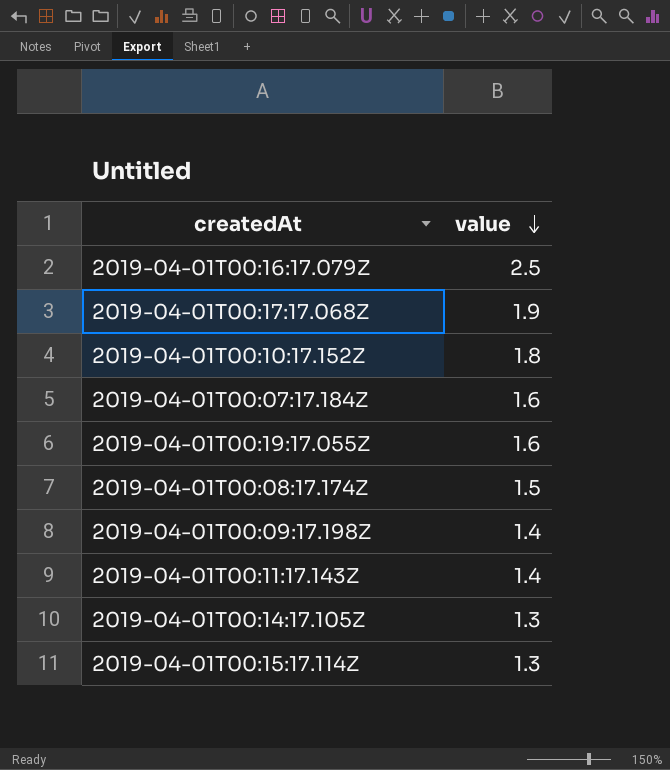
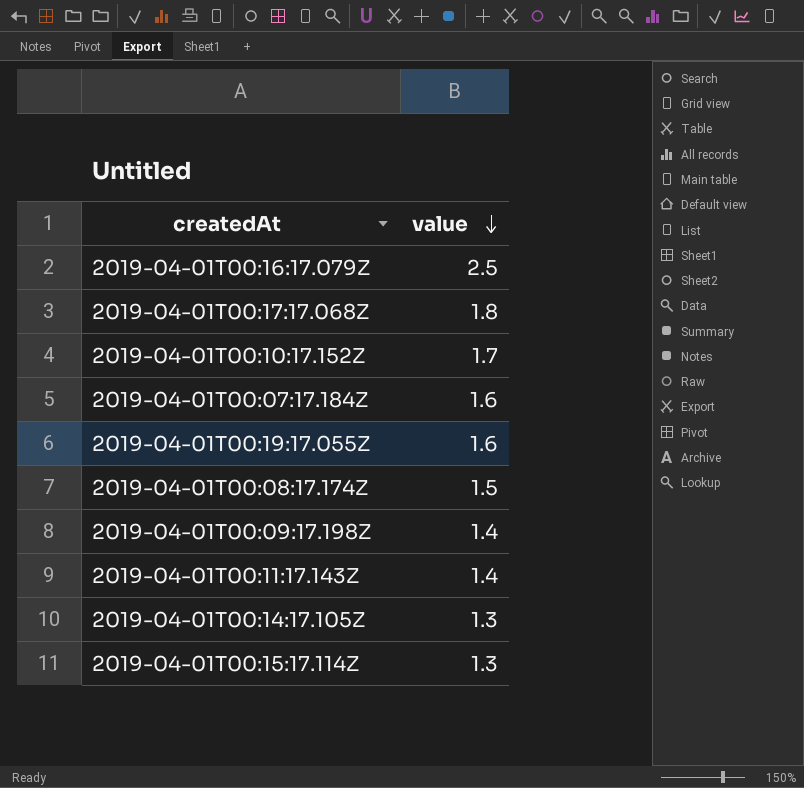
2019-04-01T00:17:17.068Z | value: 1.9 -> 1.8
2019-04-01T00:10:17.152Z | value: 1.8 -> 1.7

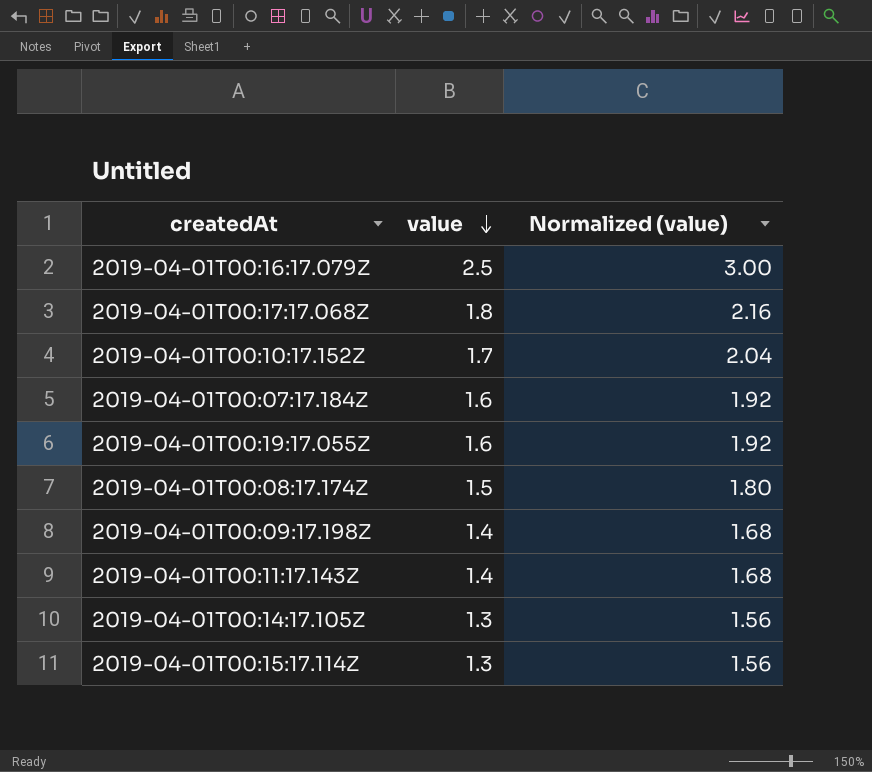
column Normalized (value) | formula: none -> [value] * 1.2

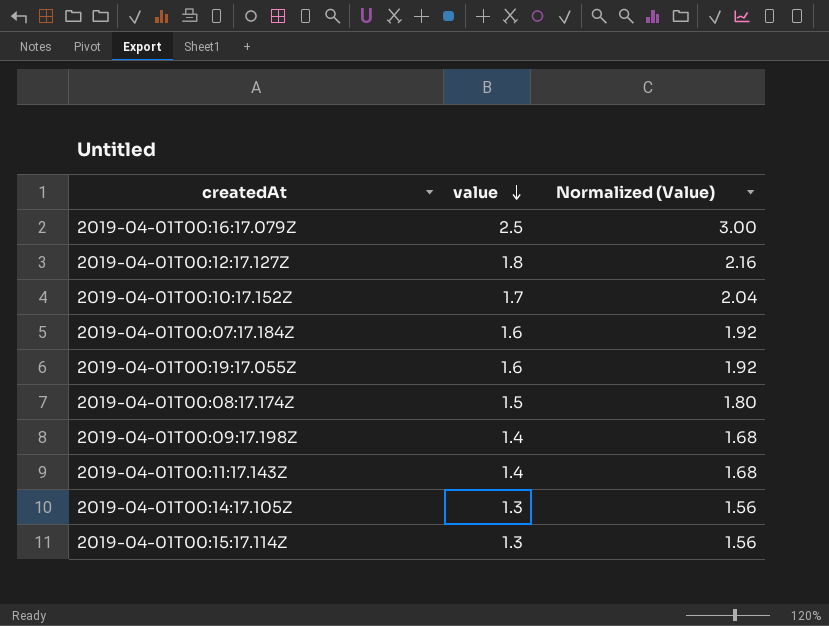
column name: Normalized (value) -> Normalized (Value)
row 2019-04-01T00:17:17.068Z: 1.8 | 2.16 -> none
row 2019-04-01T00:12:17.127Z: none -> 1.8 | 2.16

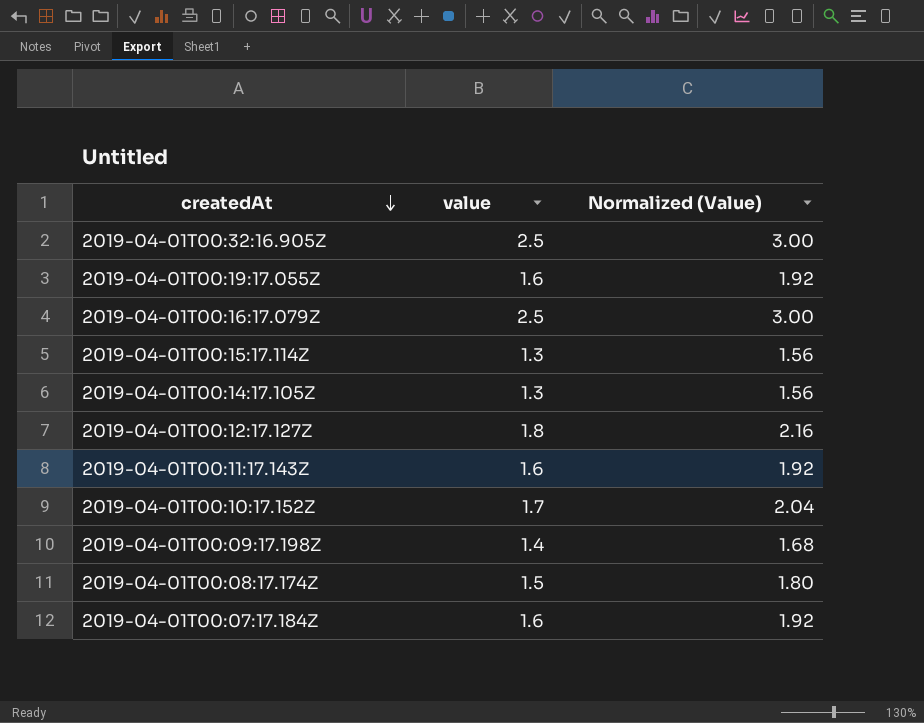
row order: value descending -> createdAt descending
row 2019-04-01T00:32:16.905Z: none -> 2.5 | 3.00
2019-04-01T00:11:17.143Z | value: 1.4 -> 1.6
2019-04-01T00:11:17.143Z | Normalized (Value): 1.68 -> 1.92

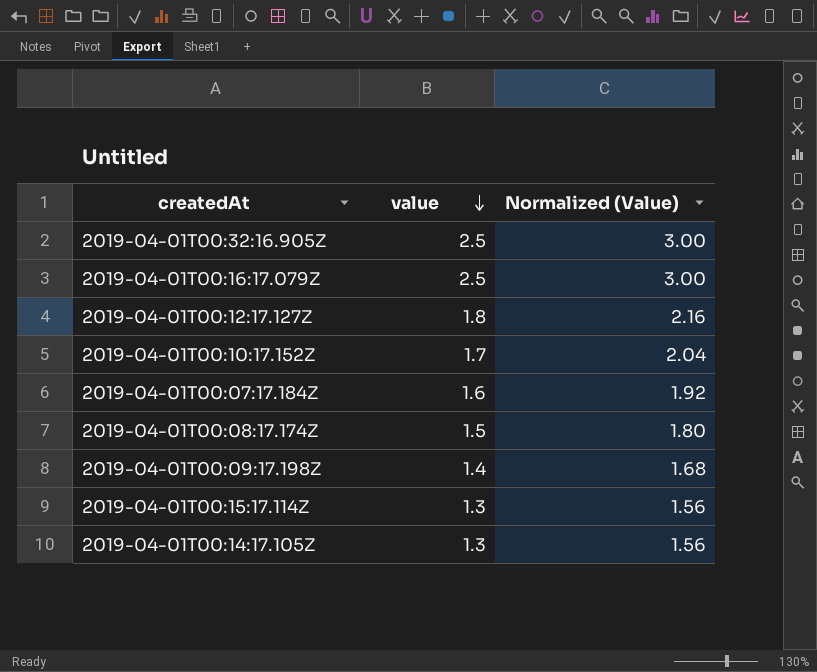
row order: createdAt descending -> value descending
row 2019-04-01T00:19:17.055Z: 1.6 | 1.92 -> none
row 2019-04-01T00:11:17.143Z: 1.6 | 1.92 -> none

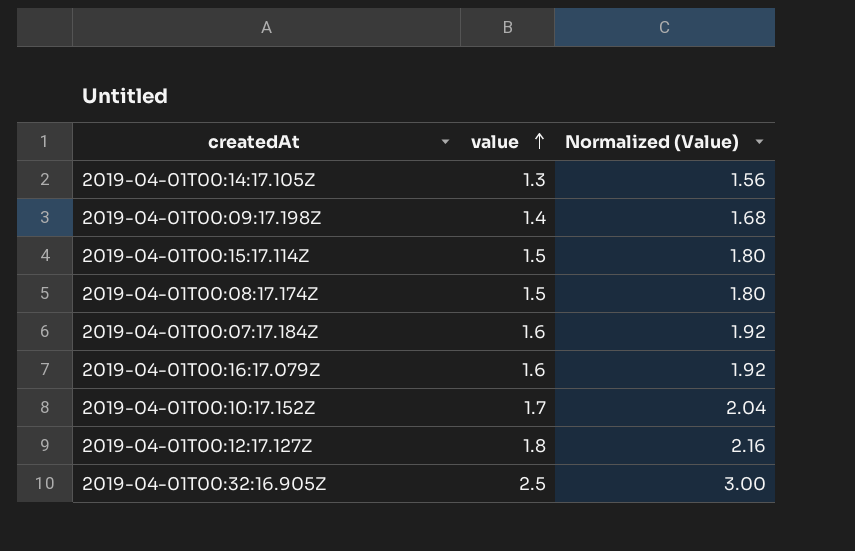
row order: value descending -> value ascending
2019-04-01T00:15:17.114Z | value: 1.3 -> 1.5
2019-04-01T00:15:17.114Z | Normalized (Value): 1.56 -> 1.80
2019-04-01T00:16:17.079Z | value: 2.5 -> 1.6
2019-04-01T00:16:17.079Z | Normalized (Value): 3.00 -> 1.92

